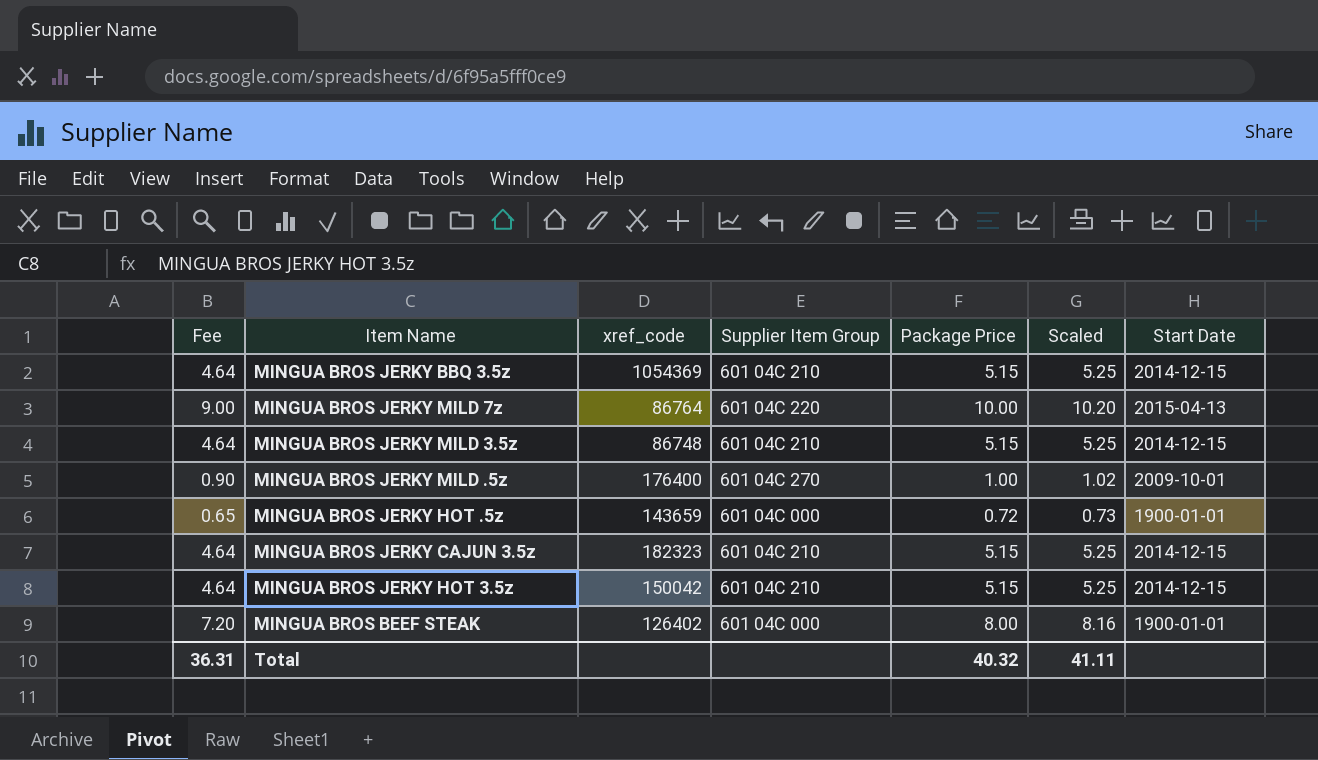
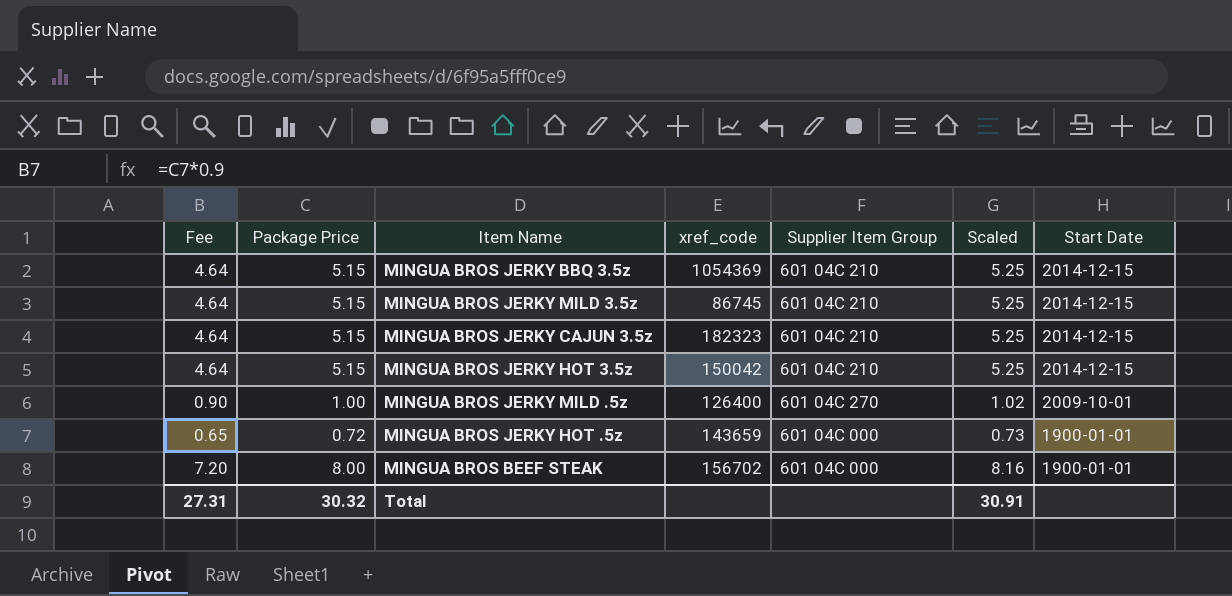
row order: none -> Start Date descending
column Package Price | position: 5 -> 2
row MINGUA BROS JERKY MILD 7z: 9.00 | 86764 | 601 04C 220 | 10.00 | 10.20 | 2015-04-13 -> none
MINGUA BROS JERKY MILD 3.5z | xref_code: 86748 -> 86745
MINGUA BROS JERKY MILD .5z | xref_code: 176400 -> 126400
MINGUA BROS BEEF STEAK | xref_code: 126402 -> 156702
Total | Fee: 36.31 -> 27.31
Total | Package Price: 40.32 -> 30.32
Total | Scaled: 41.11 -> 30.91

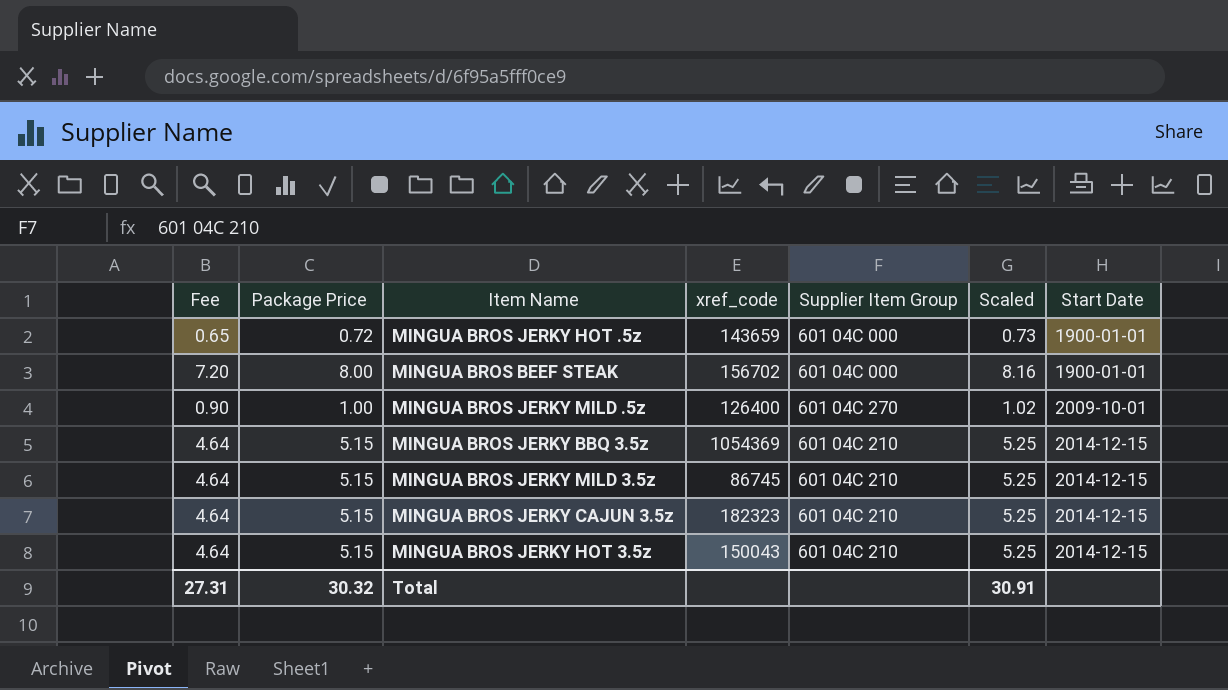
row order: Start Date descending -> Start Date ascending
MINGUA BROS JERKY HOT 3.5z | xref_code: 150042 -> 150043

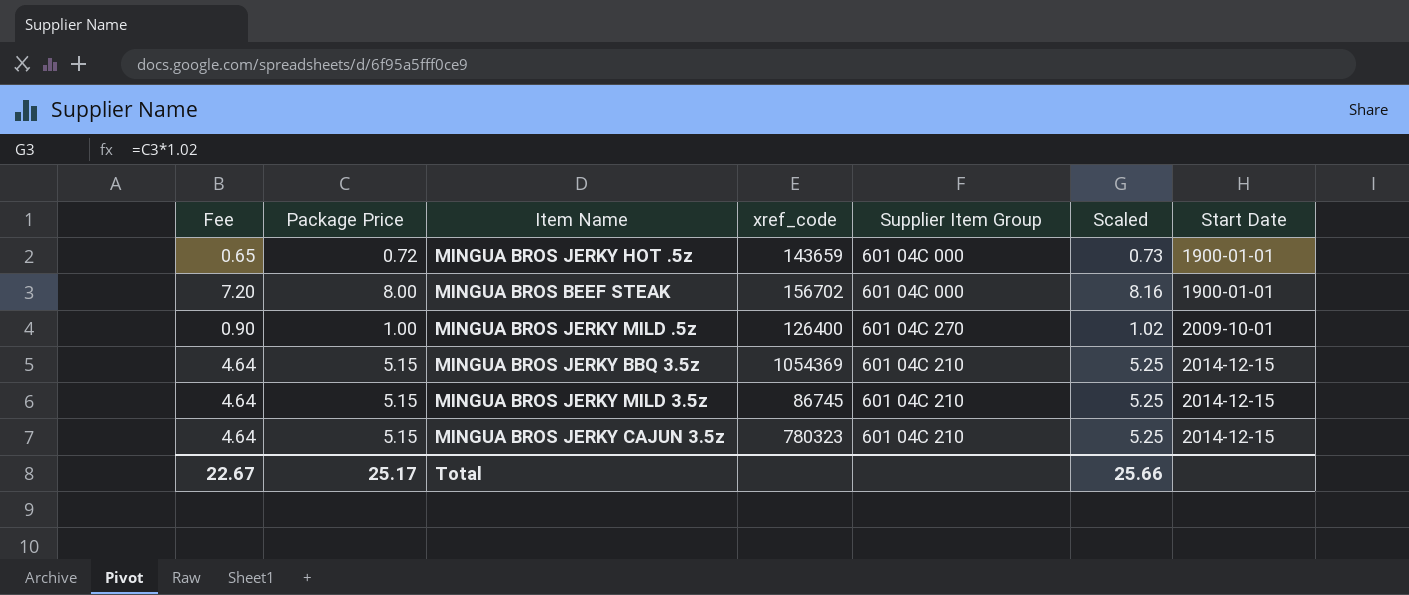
row MINGUA BROS JERKY HOT 3.5z: 4.64 | 5.15 | 150043 | 601 04C 210 | 5.25 | 2014-12-15 -> none
MINGUA BROS JERKY CAJUN 3.5z | xref_code: 182323 -> 780323
Total | Fee: 27.31 -> 22.67
Total | Package Price: 30.32 -> 25.17
Total | Scaled: 30.91 -> 25.66

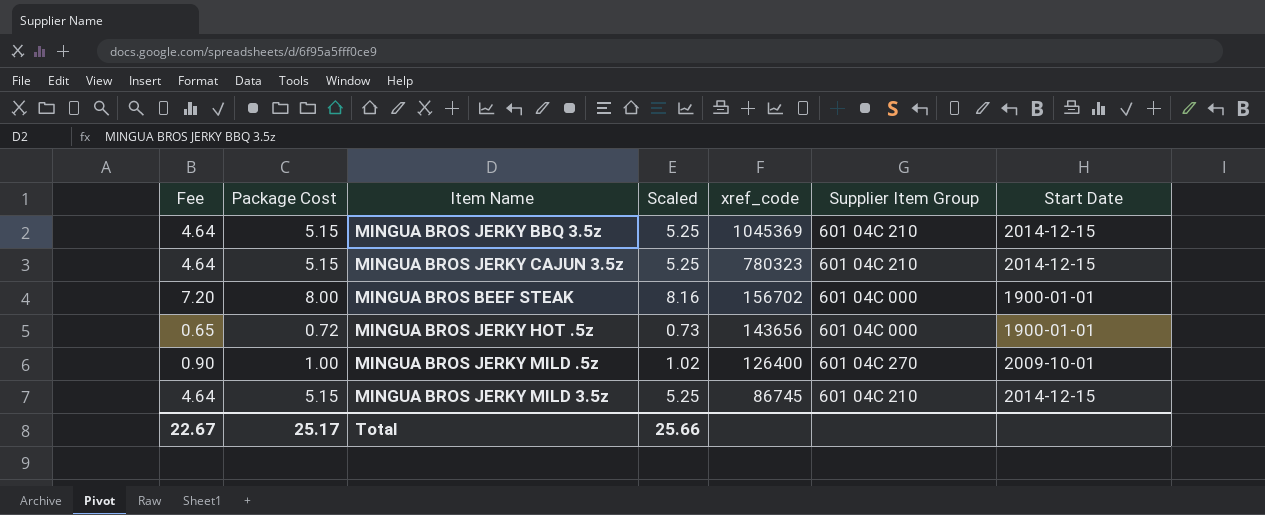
row order: Start Date ascending -> xref_code descending
column name: Package Price -> Package Cost
column Scaled | position: 6 -> 4
MINGUA BROS JERKY BBQ 3.5z | xref_code: 1054369 -> 1045369
MINGUA BROS JERKY HOT .5z | xref_code: 143659 -> 143656

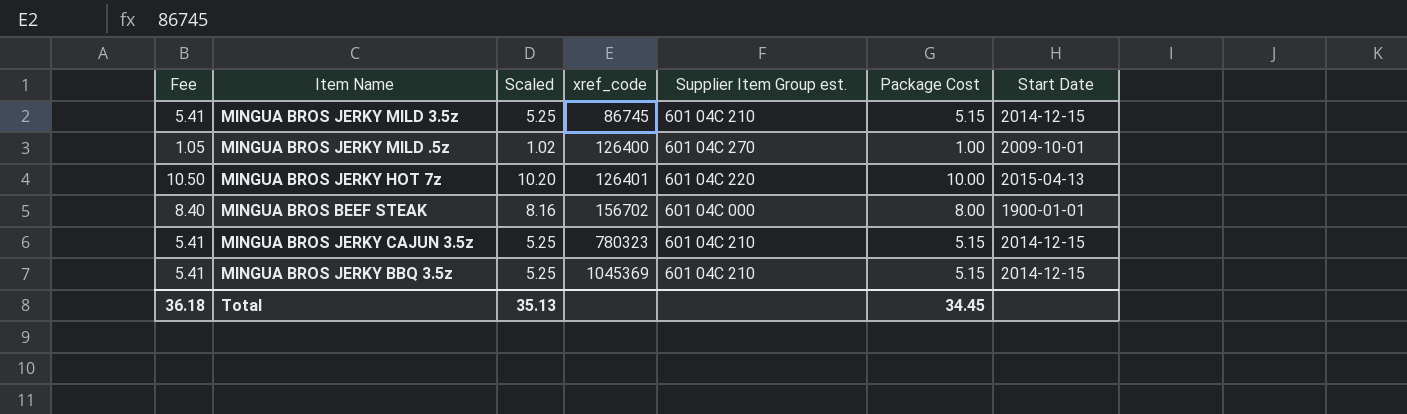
row order: xref_code descending -> xref_code ascending
column Fee | formula: [Package Cost] * 0.9 -> [Package Cost] * 1.05
column name: Supplier Item Group -> Supplier Item Group est.
column Package Cost | position: 2 -> 6
row MINGUA BROS JERKY HOT .5z: 0.65 | 0.72 | 0.73 | 143656 | 601 04C 000 | 1900-01-01 -> none
row MINGUA BROS JERKY HOT 7z: none -> 10.50 | 10.20 | 126401 | 601 04C 220 | 10.00 | 2015-04-13
Total | Fee: 22.67 -> 36.18
Total | Scaled: 25.66 -> 35.13
Total | Package Cost: 25.17 -> 34.45

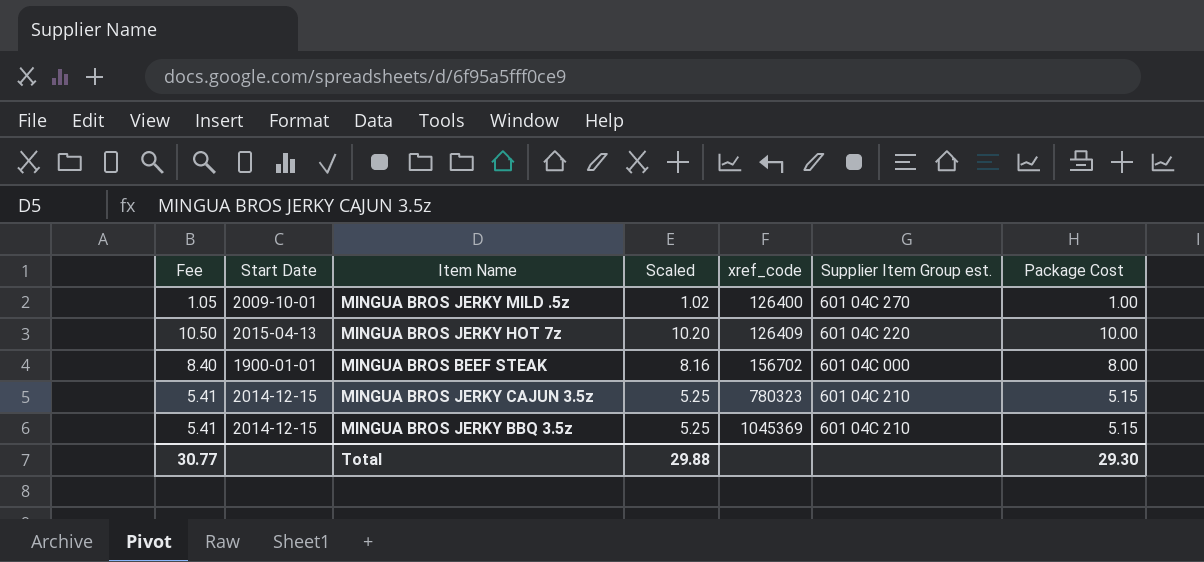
column Start Date | position: 7 -> 2
row MINGUA BROS JERKY MILD 3.5z: 5.41 | 5.25 | 86745 | 601 04C 210 | 5.15 | 2014-12-15 -> none
MINGUA BROS JERKY HOT 7z | xref_code: 126401 -> 126409
Total | Fee: 36.18 -> 30.77
Total | Scaled: 35.13 -> 29.88
Total | Package Cost: 34.45 -> 29.30

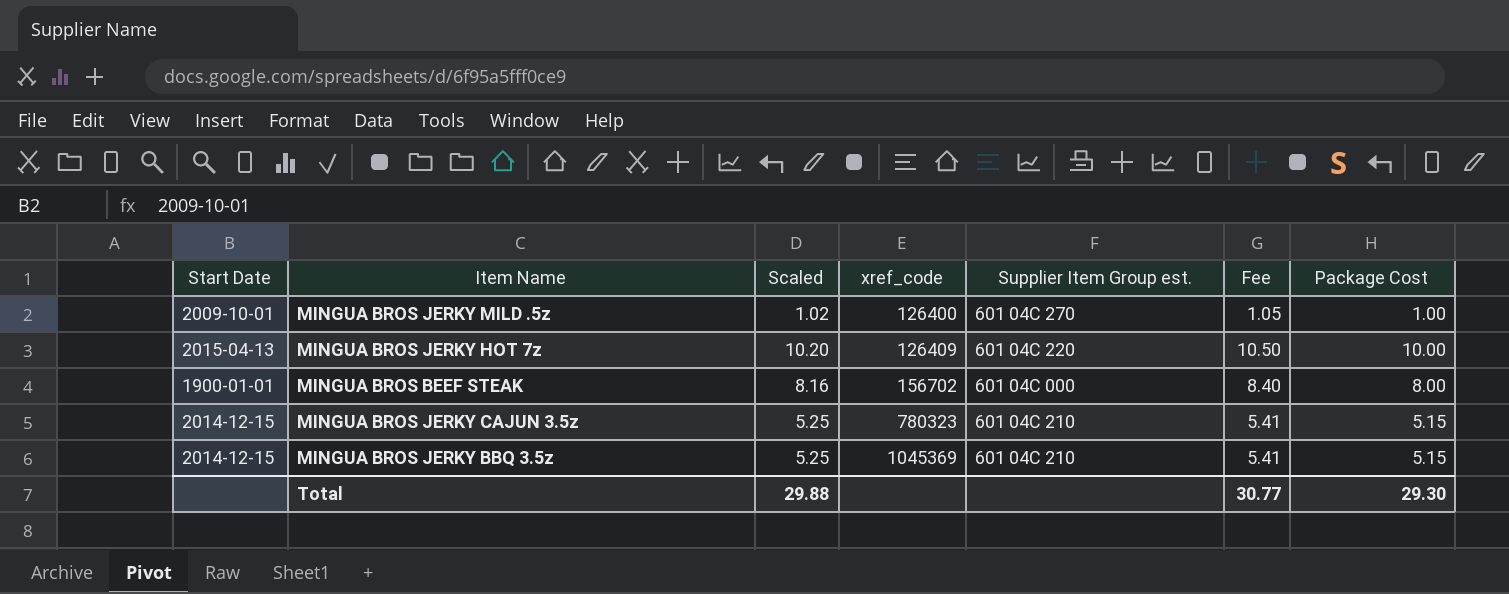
column Fee | position: 1 -> 6

